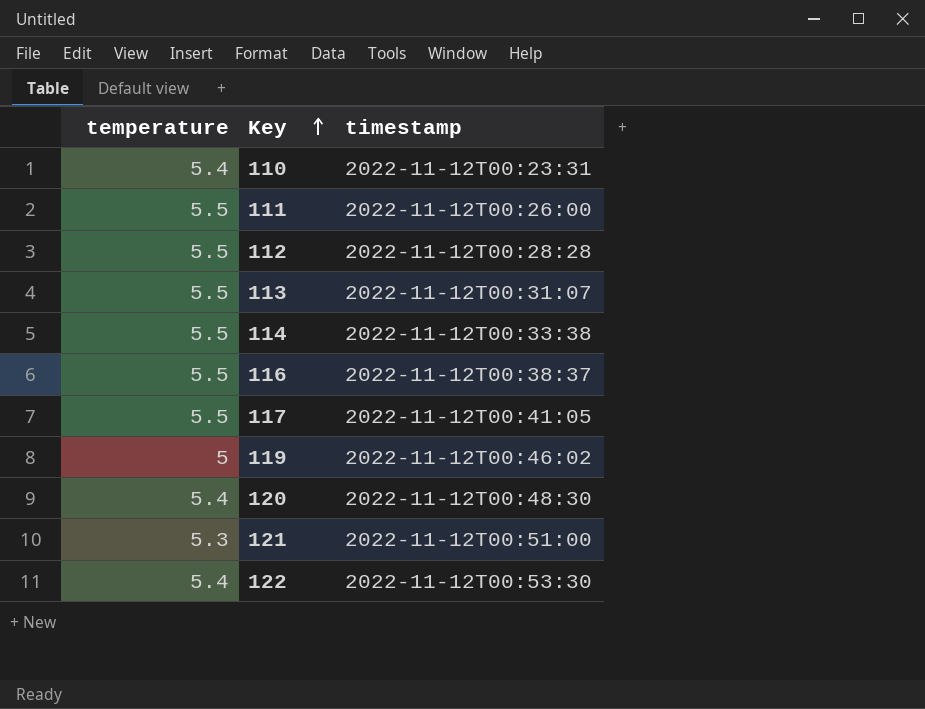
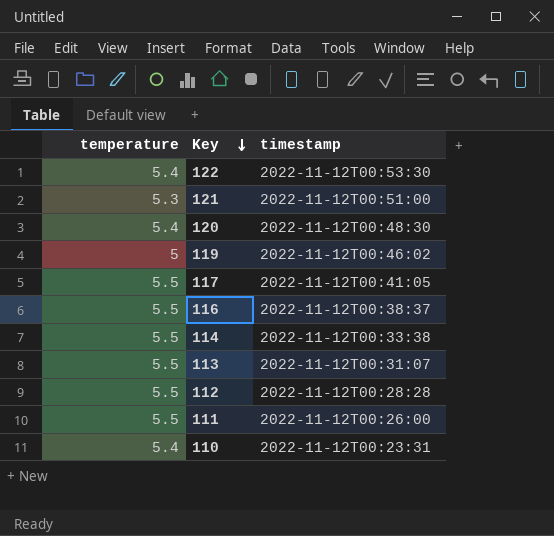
row order: Key ascending -> Key descending

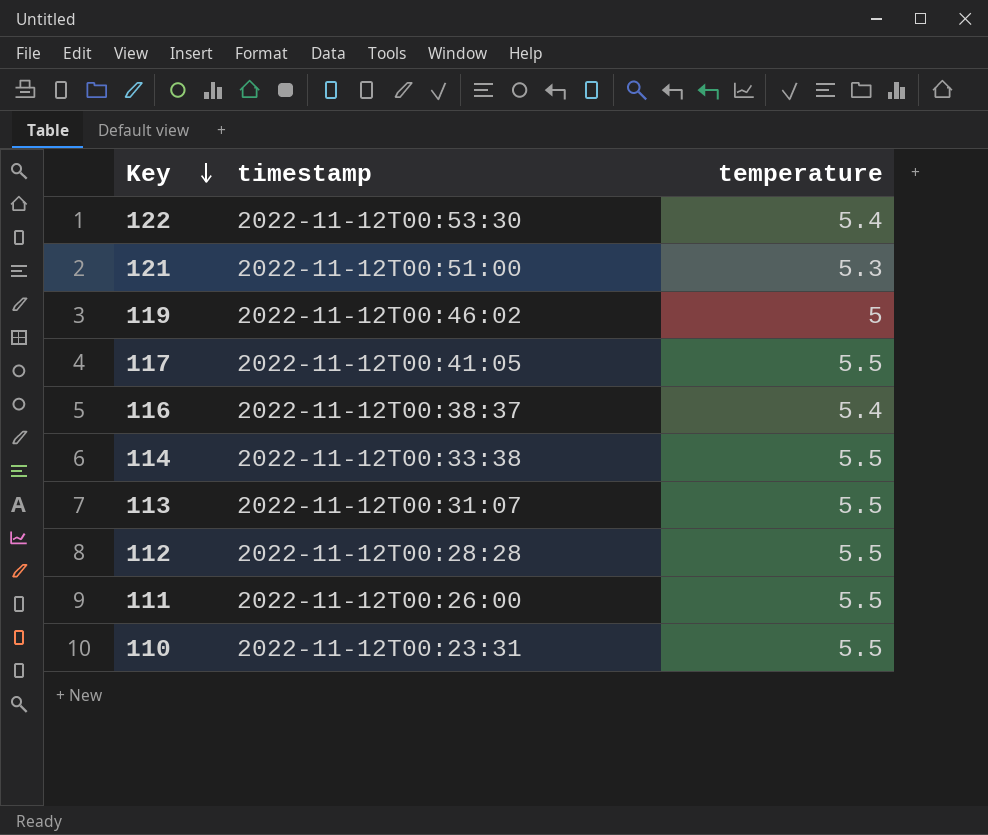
column temperature | position: 1 -> 3
row 120: 5.4 | 2022-11-12T00:48:30 -> none
116 | temperature: 5.5 -> 5.4
110 | temperature: 5.4 -> 5.5

